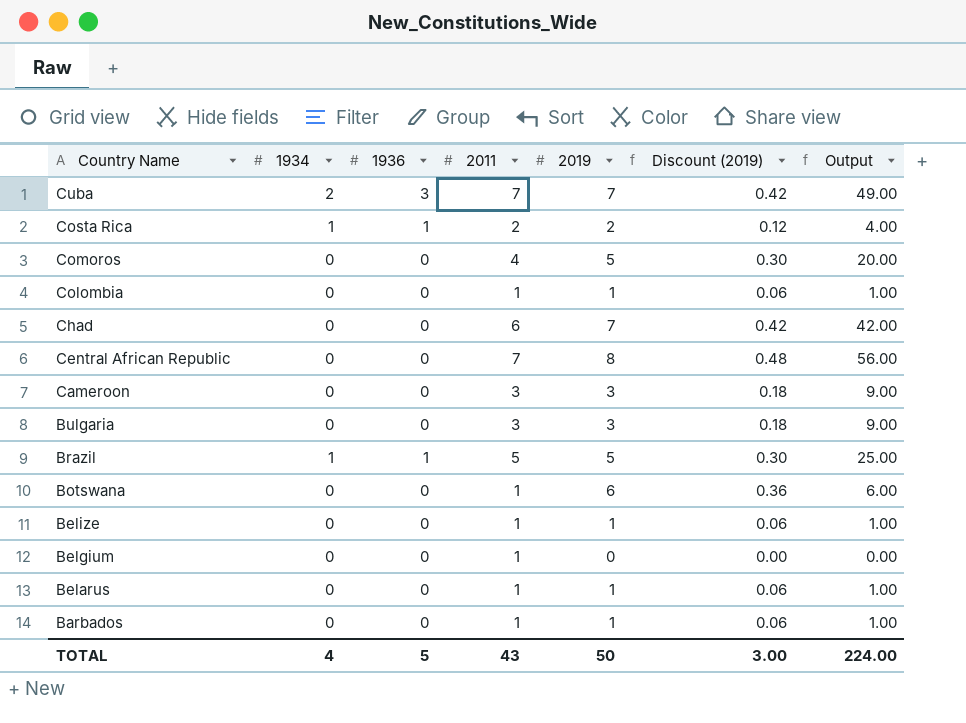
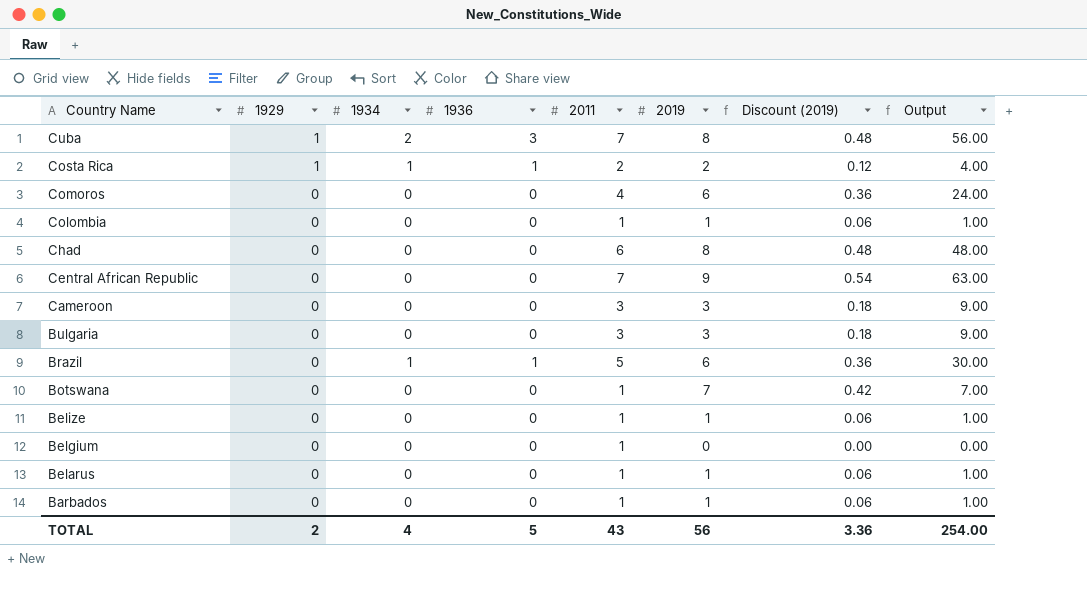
column 1929 | position: none -> 2
Cuba | 2019: 7 -> 8
Cuba | Discount (2019): 0.42 -> 0.48
Cuba | Output: 49.00 -> 56.00
Comoros | 2019: 5 -> 6
Comoros | Discount (2019): 0.30 -> 0.36
Comoros | Output: 20.00 -> 24.00
Chad | 2019: 7 -> 8
Chad | Discount (2019): 0.42 -> 0.48
Chad | Output: 42.00 -> 48.00
Central African Republic | 2019: 8 -> 9
Central African Republic | Discount (2019): 0.48 -> 0.54
Central African Republic | Output: 56.00 -> 63.00
Brazil | 2019: 5 -> 6
Brazil | Discount (2019): 0.30 -> 0.36
Brazil | Output: 25.00 -> 30.00
Botswana | 2019: 6 -> 7
Botswana | Discount (2019): 0.36 -> 0.42
Botswana | Output: 6.00 -> 7.00
TOTAL | 2019: 50 -> 56
TOTAL | Discount (2019): 3.00 -> 3.36
TOTAL | Output: 224.00 -> 254.00

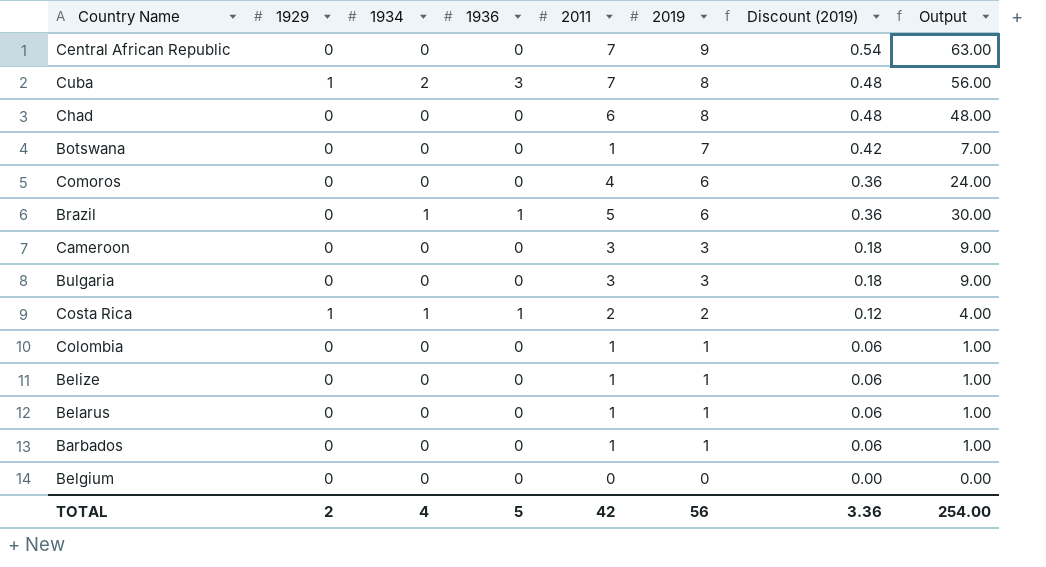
row order: Country Name descending -> 2019 descending
Belgium | 2011: 1 -> 0
TOTAL | 2011: 43 -> 42

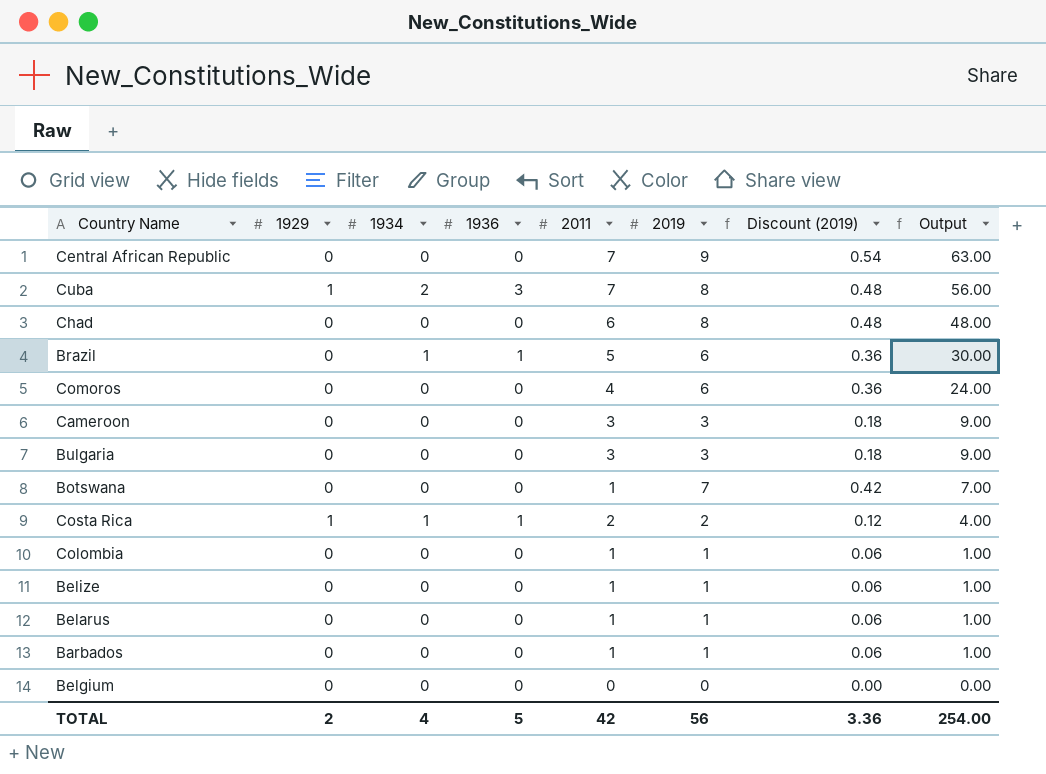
row order: 2019 descending -> Output descending

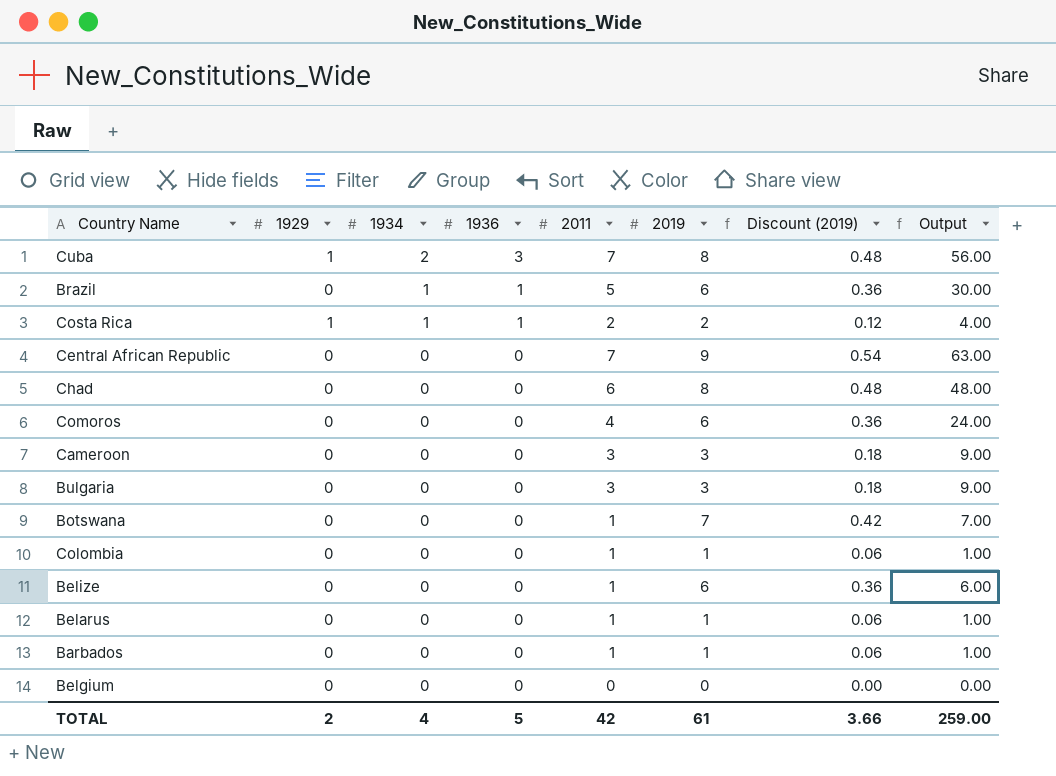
row order: Output descending -> 1934 descending
Belize | 2019: 1 -> 6
Belize | Discount (2019): 0.06 -> 0.36
Belize | Output: 1.00 -> 6.00
TOTAL | 2019: 56 -> 61
TOTAL | Discount (2019): 3.36 -> 3.66
TOTAL | Output: 254.00 -> 259.00

